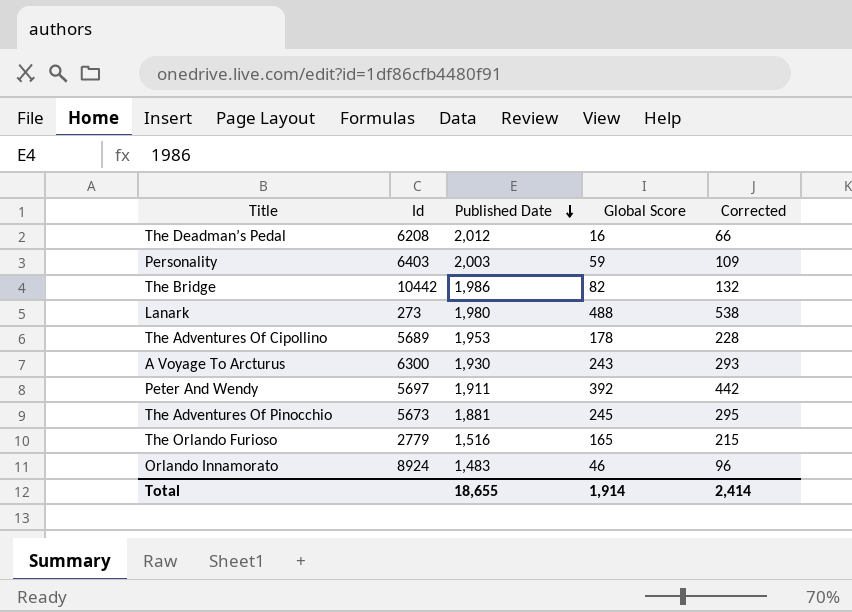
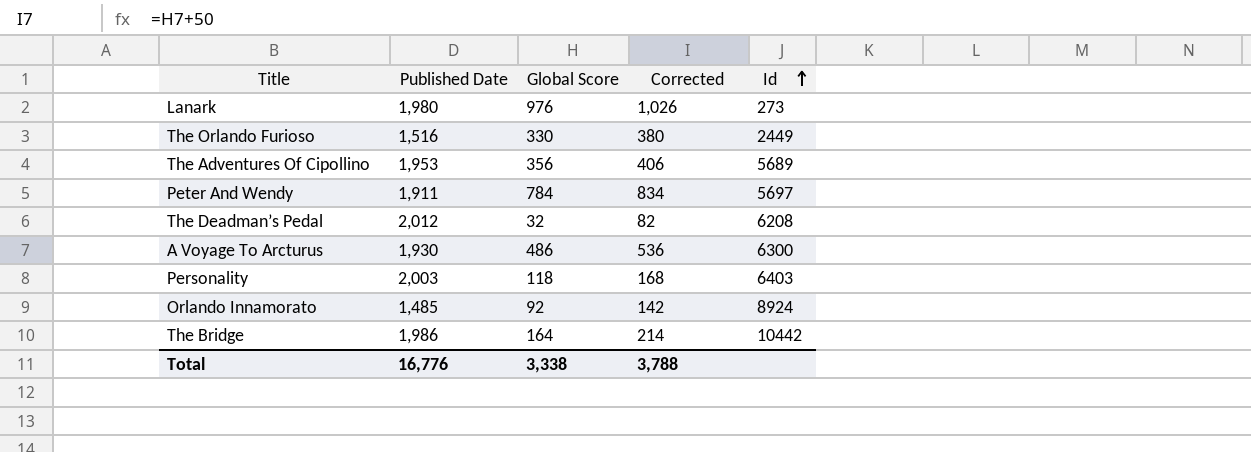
row order: Published Date descending -> Id ascending
column Id | position: 2 -> 5
row The Adventures Of Pinocchio: 5673 | 1,881 | 245 | 295 -> none
Lanark | Global Score: 488 -> 976
Lanark | Corrected: 538 -> 1,026
The Orlando Furioso | Global Score: 165 -> 330
The Orlando Furioso | Corrected: 215 -> 380
The Orlando Furioso | Id: 2779 -> 2449
The Adventures Of Cipollino | Global Score: 178 -> 356
The Adventures Of Cipollino | Corrected: 228 -> 406
Peter And Wendy | Global Score: 392 -> 784
Peter And Wendy | Corrected: 442 -> 834
The Deadman’s Pedal | Global Score: 16 -> 32
The Deadman’s Pedal | Corrected: 66 -> 82
A Voyage To Arcturus | Global Score: 243 -> 486
A Voyage To Arcturus | Corrected: 293 -> 536
Personality | Global Score: 59 -> 118
Personality | Corrected: 109 -> 168
Orlando Innamorato | Published Date: 1,483 -> 1,485
Orlando Innamorato | Global Score: 46 -> 92
Orlando Innamorato | Corrected: 96 -> 142
The Bridge | Global Score: 82 -> 164
The Bridge | Corrected: 132 -> 214
Total | Published Date: 18,655 -> 16,776
Total | Global Score: 1,914 -> 3,338
Total | Corrected: 2,414 -> 3,788

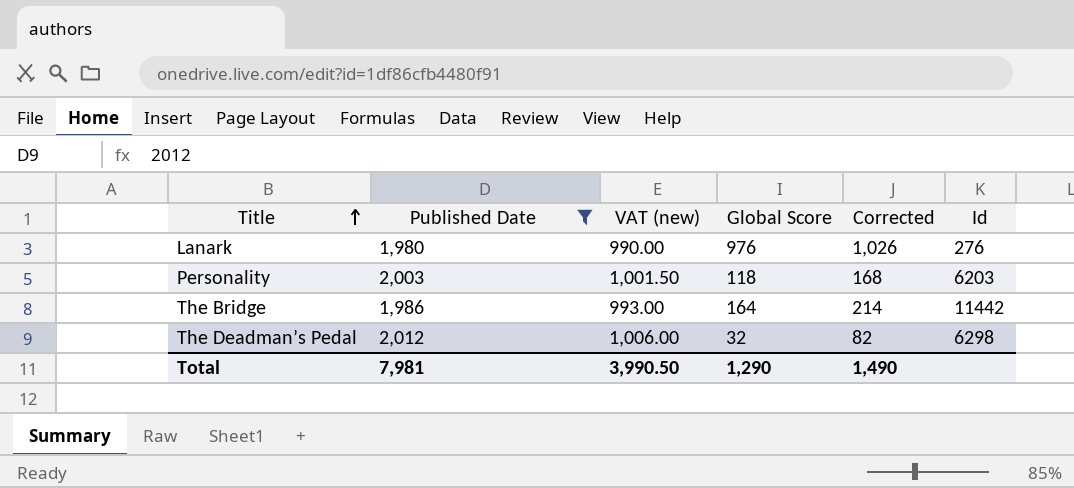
filter: none -> Published Date >= 1,980
row order: Id ascending -> Title ascending
column VAT (new) | formula: none -> [Published Date] * 0.5
Lanark | Id: 273 -> 276
Personality | Id: 6403 -> 6203
The Bridge | Id: 10442 -> 11442
The Deadman’s Pedal | Id: 6208 -> 6298
Total | Published Date: 16,776 -> 7,981
Total | Global Score: 3,338 -> 1,290
Total | Corrected: 3,788 -> 1,490

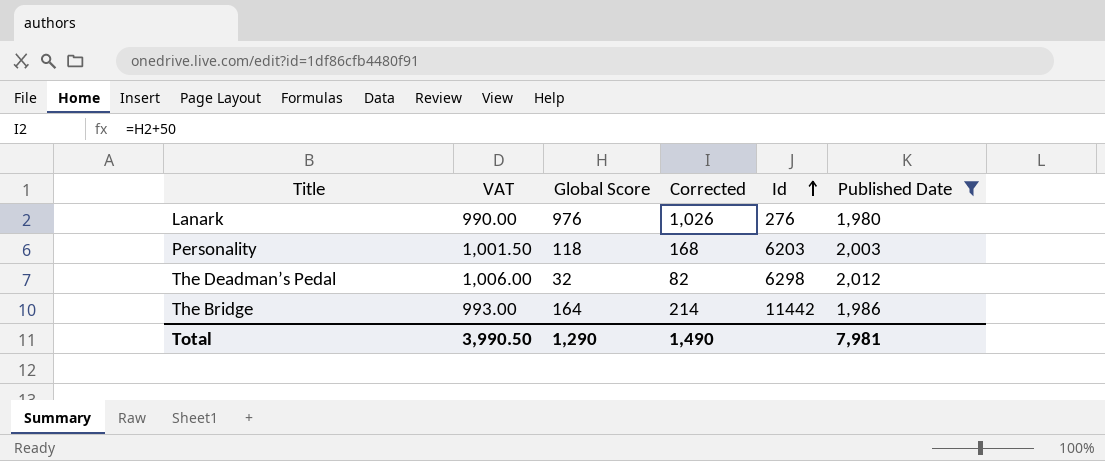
row order: Title ascending -> Id ascending
column name: VAT (new) -> VAT
column Published Date | position: 2 -> 6

